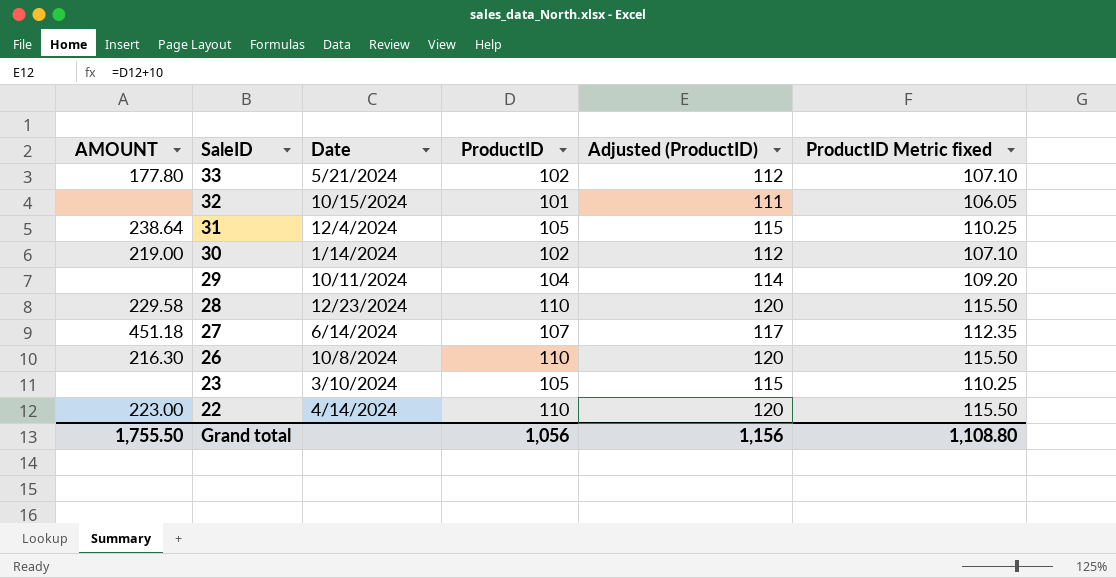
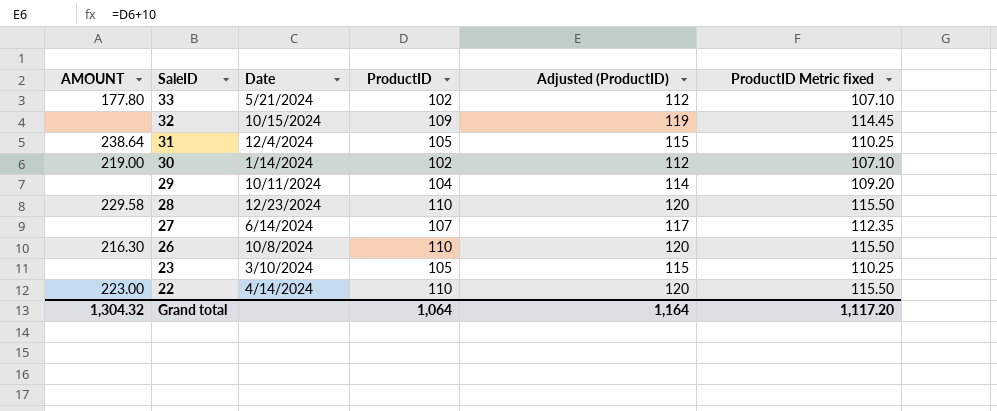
32 | ProductID: 101 -> 109
32 | Adjusted (ProductID): 111 -> 119
32 | ProductID Metric fixed: 106.05 -> 114.45
27 | AMOUNT: 451.18 -> none
Grand total | AMOUNT: 1,755.50 -> 1,304.32
Grand total | ProductID: 1,056 -> 1,064
Grand total | Adjusted (ProductID): 1,156 -> 1,164
Grand total | ProductID Metric fixed: 1,108.80 -> 1,117.20

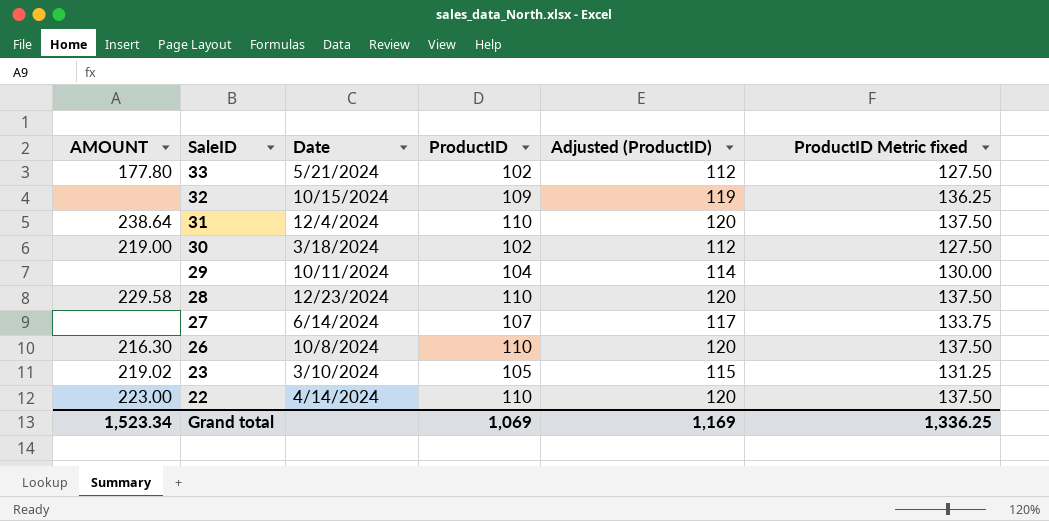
column ProductID Metric fixed | formula: [ProductID] * 1.05 -> [ProductID] * 1.25
31 | ProductID: 105 -> 110
31 | Adjusted (ProductID): 115 -> 120
30 | Date: 1/14/2024 -> 3/18/2024
23 | AMOUNT: none -> 219.02
Grand total | AMOUNT: 1,304.32 -> 1,523.34
Grand total | ProductID: 1,064 -> 1,069
Grand total | Adjusted (ProductID): 1,164 -> 1,169
Grand total | ProductID Metric fixed: 1,117.20 -> 1,336.25

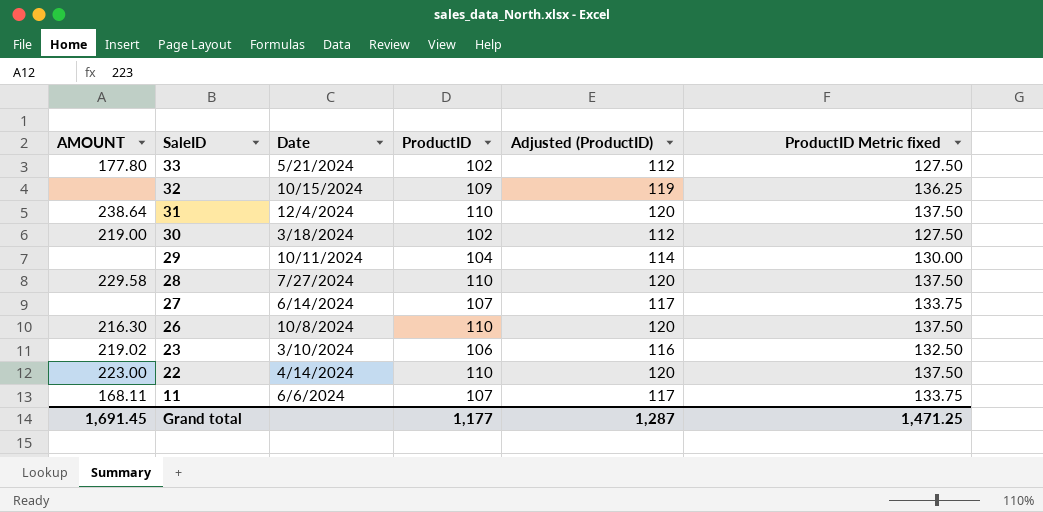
28 | Date: 12/23/2024 -> 7/27/2024
23 | ProductID: 105 -> 106
23 | Adjusted (ProductID): 115 -> 116
23 | ProductID Metric fixed: 131.25 -> 132.50
row 11: none -> 168.11 | 6/6/2024 | 107 | 117 | 133.75
Grand total | AMOUNT: 1,523.34 -> 1,691.45
Grand total | ProductID: 1,069 -> 1,177
Grand total | Adjusted (ProductID): 1,169 -> 1,287
Grand total | ProductID Metric fixed: 1,336.25 -> 1,471.25

